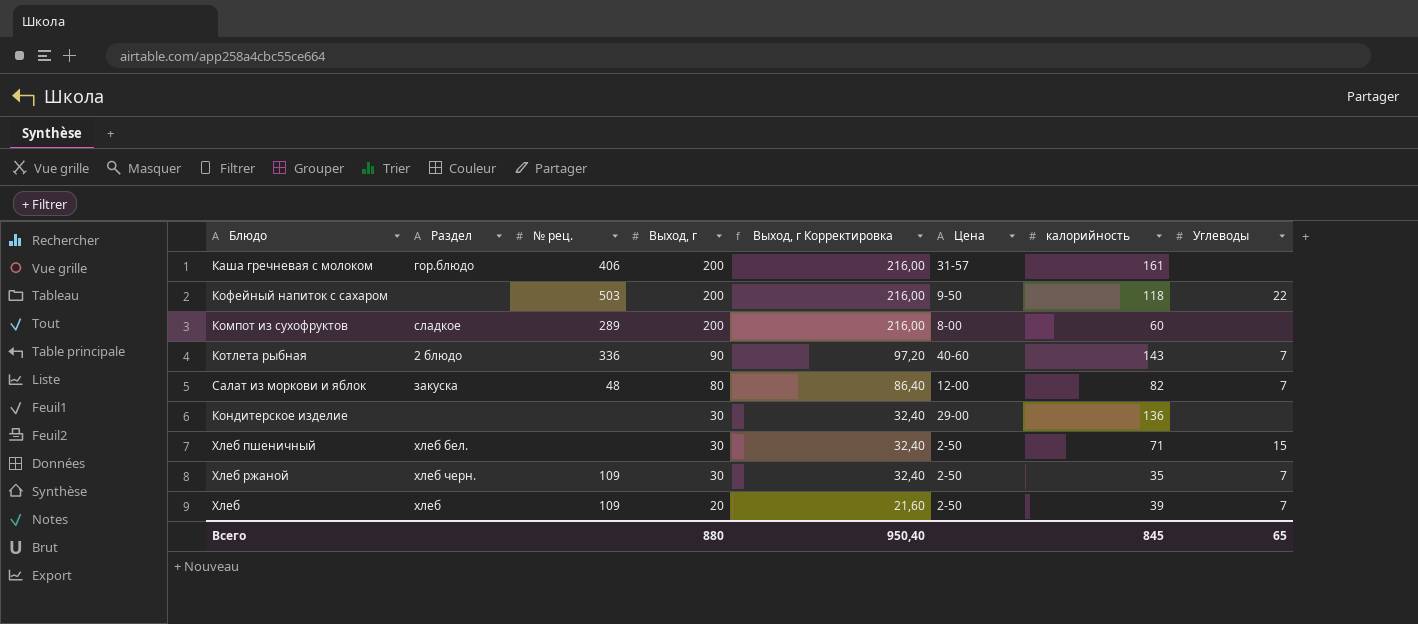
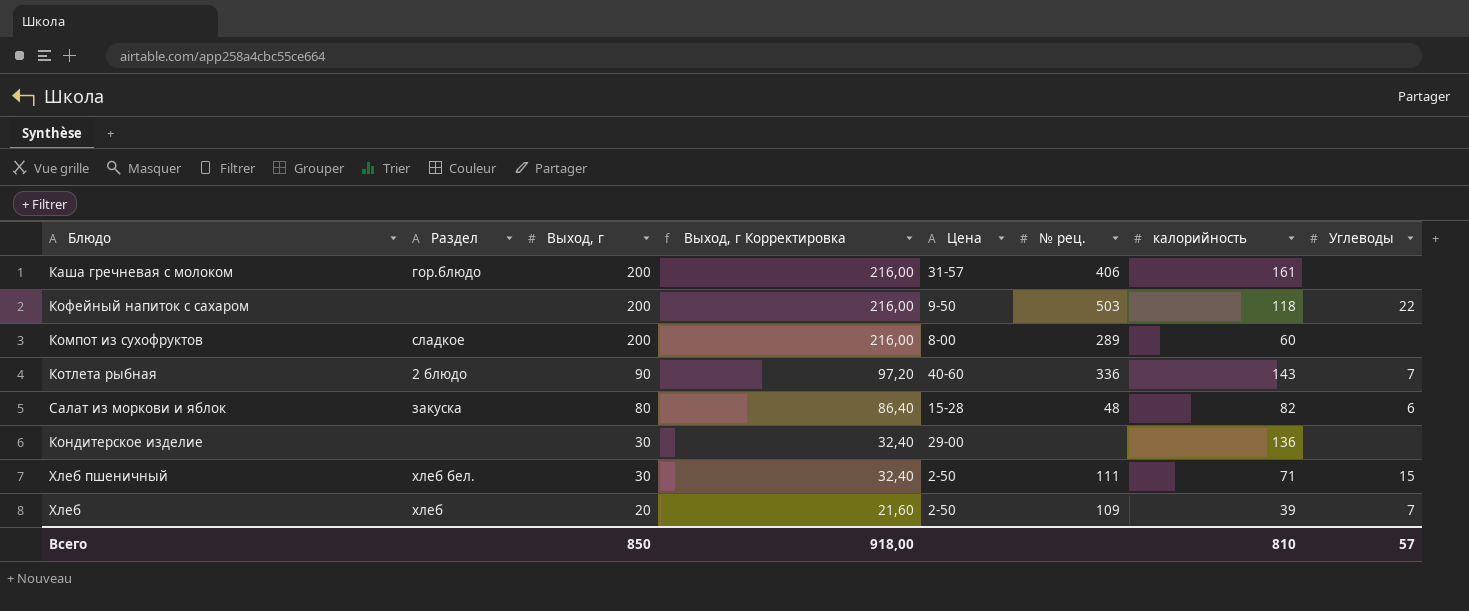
column № рец. | position: 3 -> 6
row Хлеб ржаной: хлеб черн. | 109 | 30 | 32,40 | 2-50 | 35 | 7 -> none
Салат из моркови и яблок | Цена: 12-00 -> 15-28
Салат из моркови и яблок | Углеводы: 7 -> 6
Хлеб пшеничный | № рец.: none -> 111
Всего | Выход, г: 880 -> 850
Всего | Выход, г Корректировка: 950,40 -> 918,00
Всего | калорийность: 845 -> 810
Всего | Углеводы: 65 -> 57

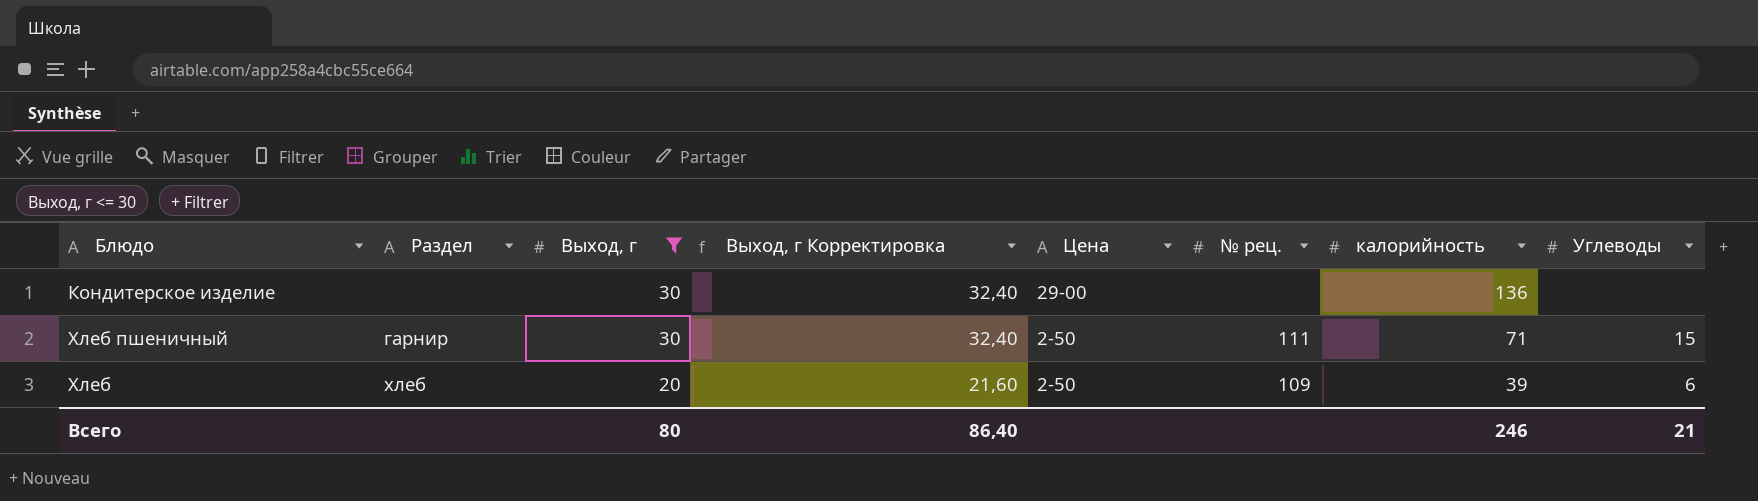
filter: none -> Выход, г <= 30
Хлеб пшеничный | Раздел: хлеб бел. -> гарнир
Хлеб | Углеводы: 7 -> 6
Всего | Выход, г: 850 -> 80
Всего | Выход, г Корректировка: 918,00 -> 86,40
Всего | калорийность: 810 -> 246
Всего | Углеводы: 57 -> 21

